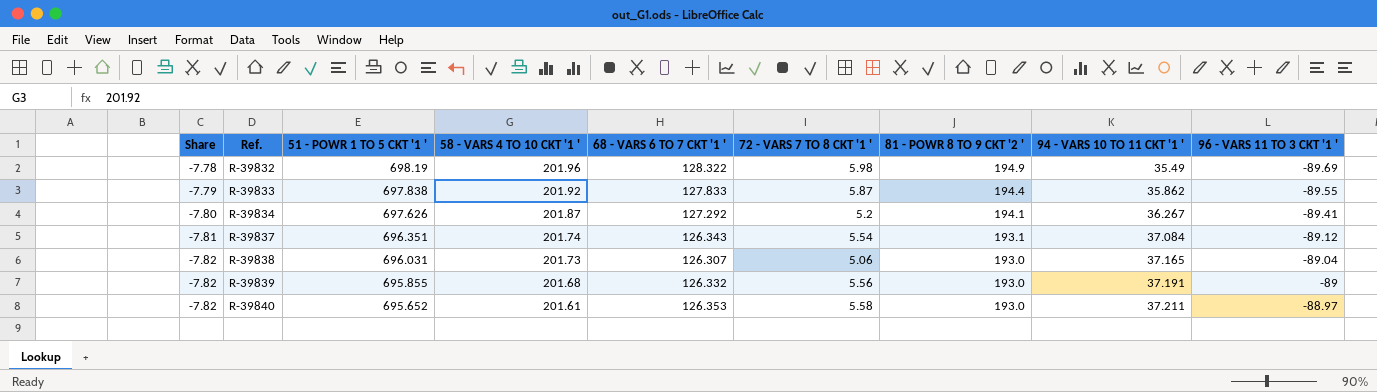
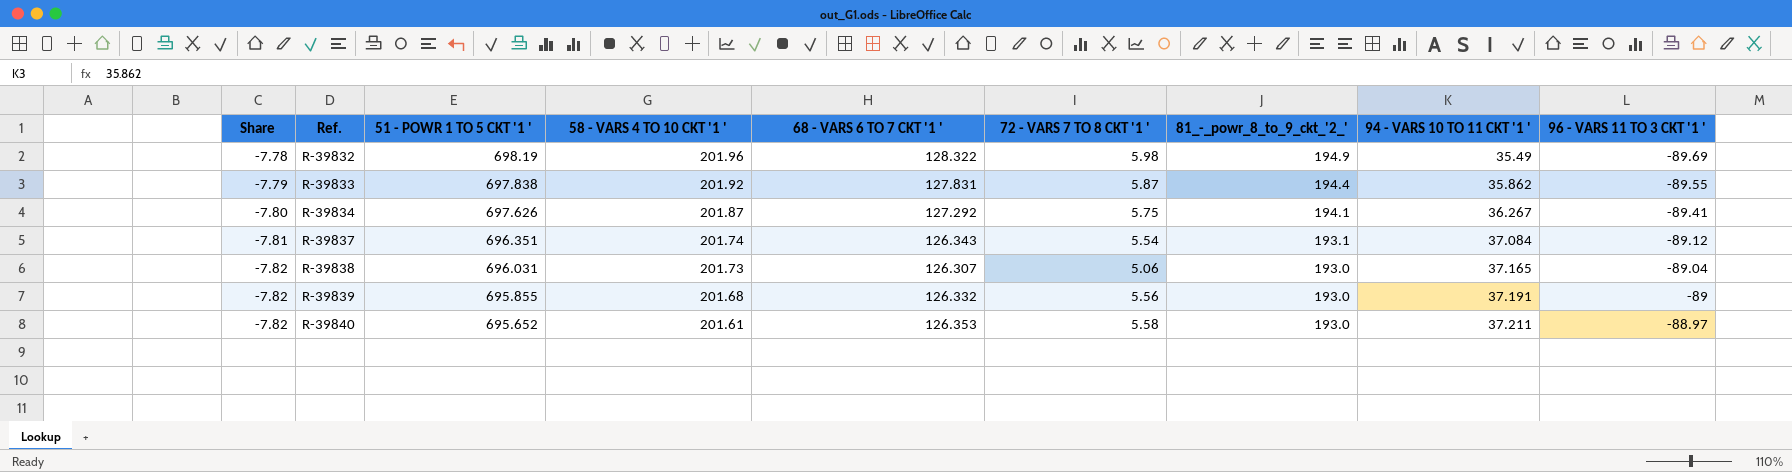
column name: 81 - POWR 8 TO 9 CKT '2 ' -> 81_-_powr_8_to_9_ckt_'2_'
R-39833 | 68 - VARS 6 TO 7 CKT '1 ': 127.833 -> 127.831
R-39834 | 72 - VARS 7 TO 8 CKT '1 ': 5.2 -> 5.75

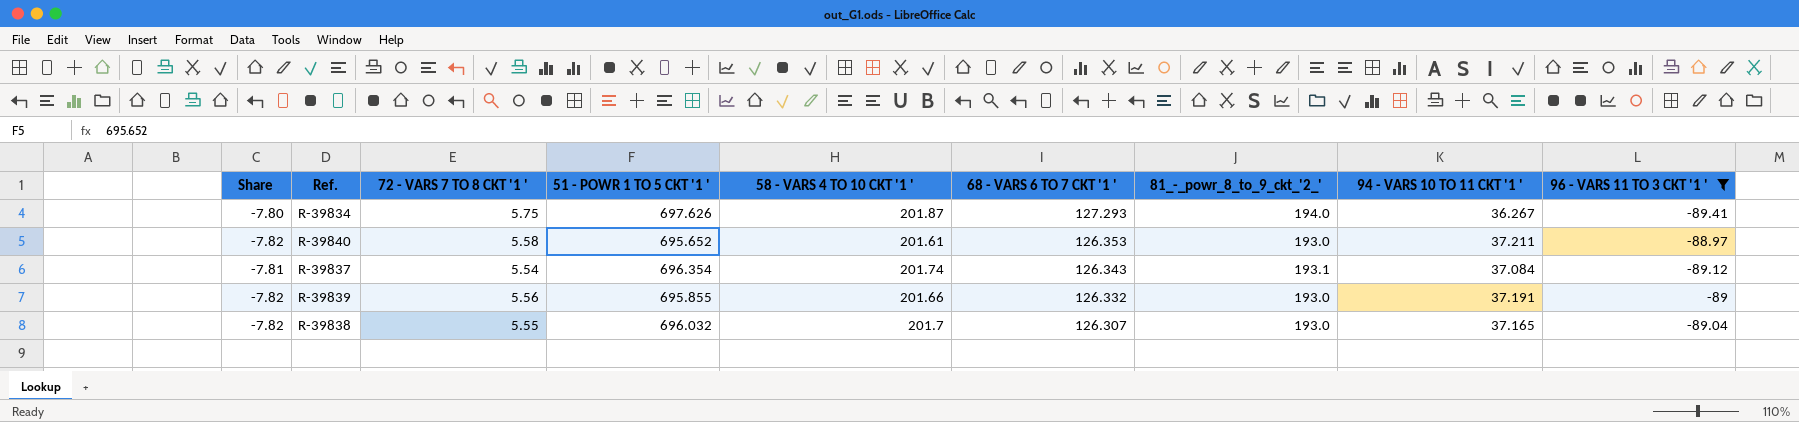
filter: none -> 96 - VARS 11 TO 3 CKT '1 ' >= -89.41
row order: Share descending -> 68 - VARS 6 TO 7 CKT '1 ' descending
column 72 - VARS 7 TO 8 CKT '1 ' | position: 6 -> 3
R-39834 | 68 - VARS 6 TO 7 CKT '1 ': 127.292 -> 127.293
R-39834 | 81_-_powr_8_to_9_ckt_'2_': 194.1 -> 194.0
R-39837 | 51 - POWR 1 TO 5 CKT '1 ': 696.351 -> 696.354
R-39839 | 58 - VARS 4 TO 10 CKT '1 ': 201.68 -> 201.66
R-39838 | 72 - VARS 7 TO 8 CKT '1 ': 5.06 -> 5.55
R-39838 | 51 - POWR 1 TO 5 CKT '1 ': 696.031 -> 696.032
R-39838 | 58 - VARS 4 TO 10 CKT '1 ': 201.73 -> 201.7

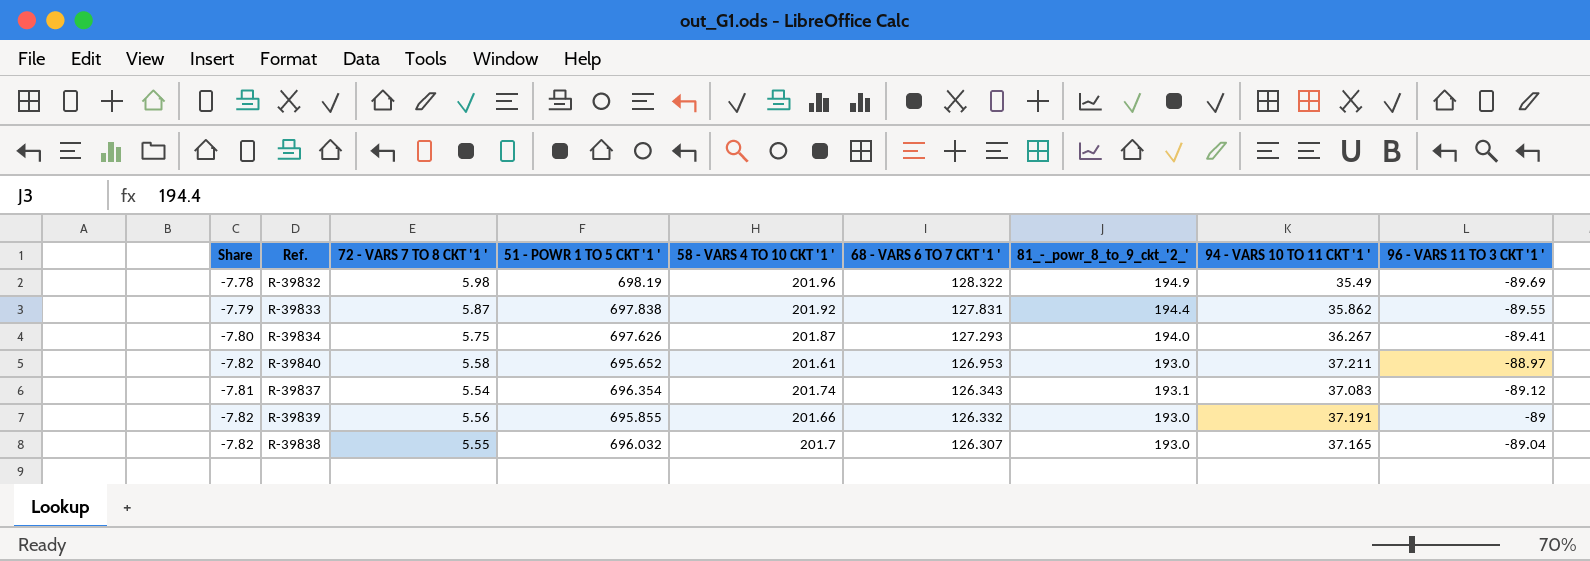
filter: 96 - VARS 11 TO 3 CKT '1 ' >= -89.41 -> none
R-39840 | 68 - VARS 6 TO 7 CKT '1 ': 126.353 -> 126.953
R-39837 | 94 - VARS 10 TO 11 CKT '1 ': 37.084 -> 37.083

